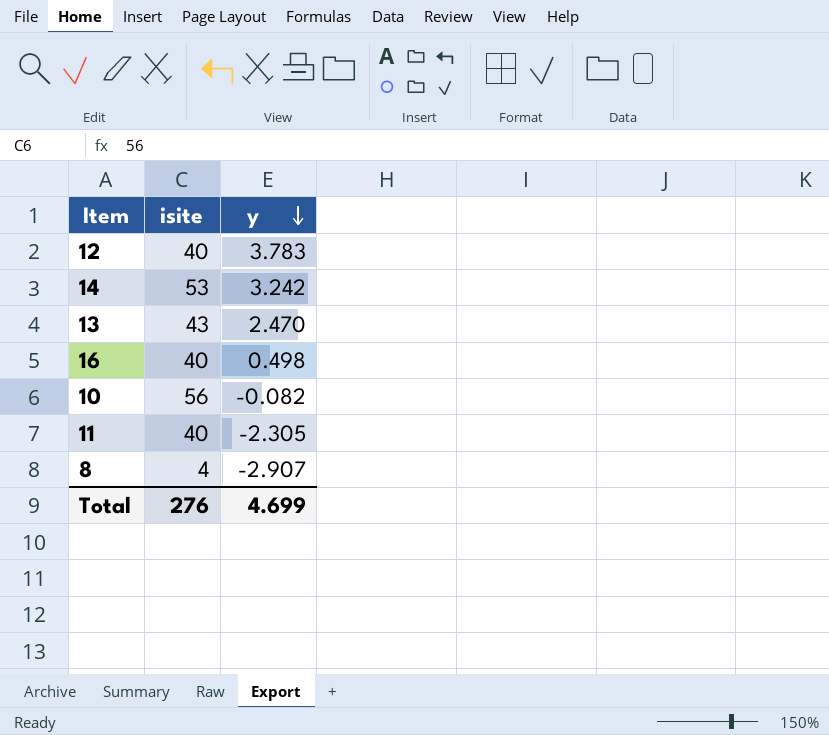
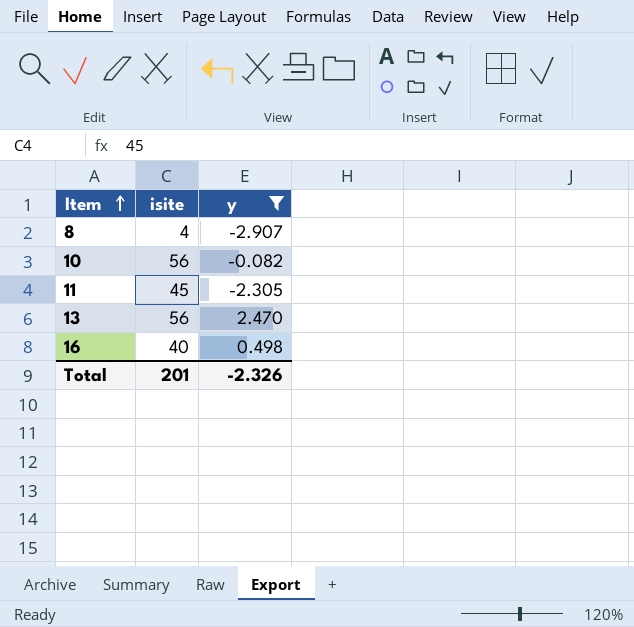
filter: none -> y <= 2.470
row order: y descending -> Item ascending
11 | isite: 40 -> 45
13 | isite: 43 -> 56
Total | isite: 276 -> 201
Total | y: 4.699 -> -2.326

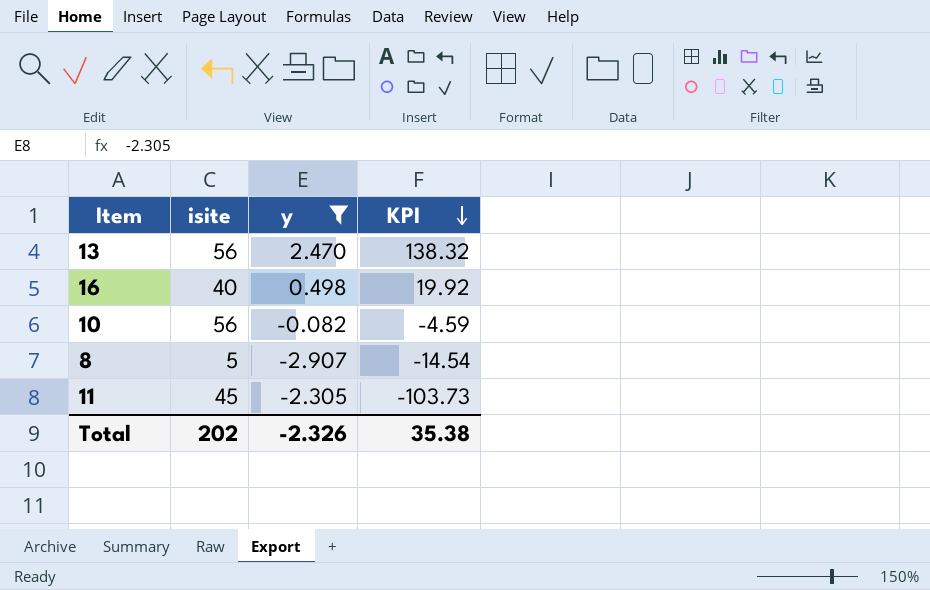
row order: Item ascending -> KPI descending
column KPI | formula: none -> [isite] * [y]
8 | isite: 4 -> 5
Total | isite: 201 -> 202

